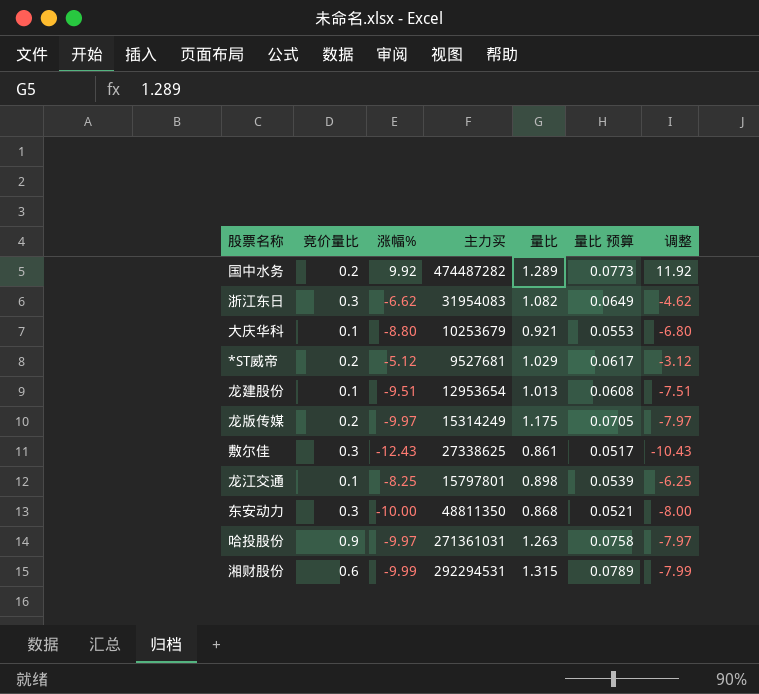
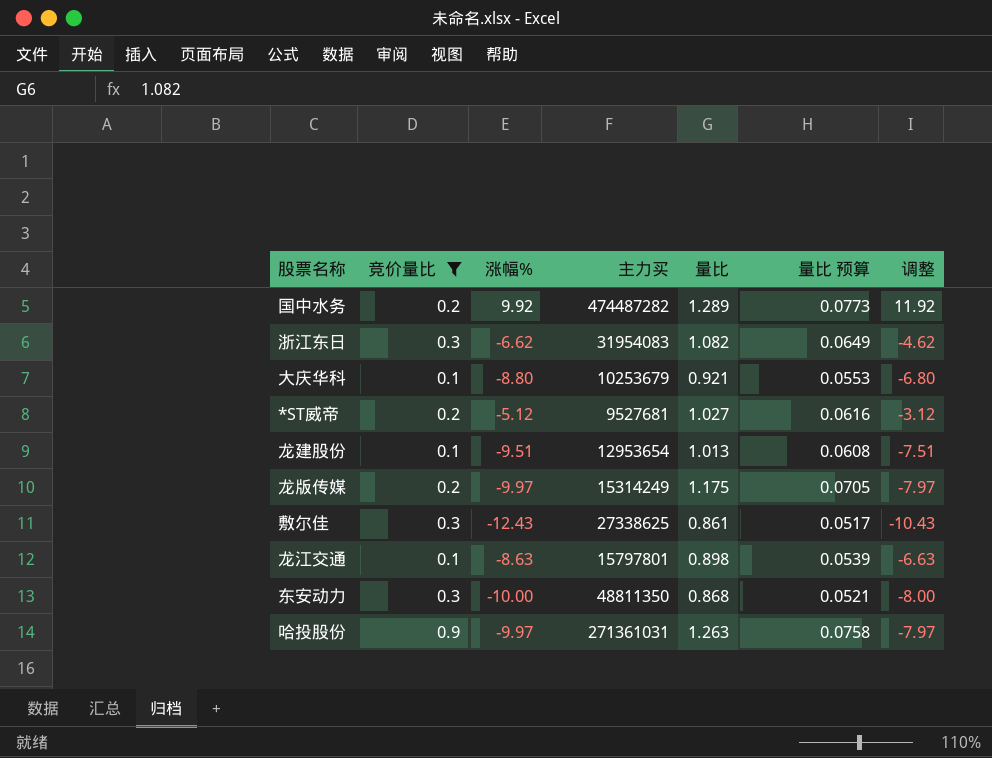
filter: none -> 竞价量比 != 0.6
*ST威帝 | 量比: 1.029 -> 1.027
*ST威帝 | 量比 预算: 0.0617 -> 0.0616
龙江交通 | 涨幅%: -8.25 -> -8.63
龙江交通 | 调整: -6.25 -> -6.63

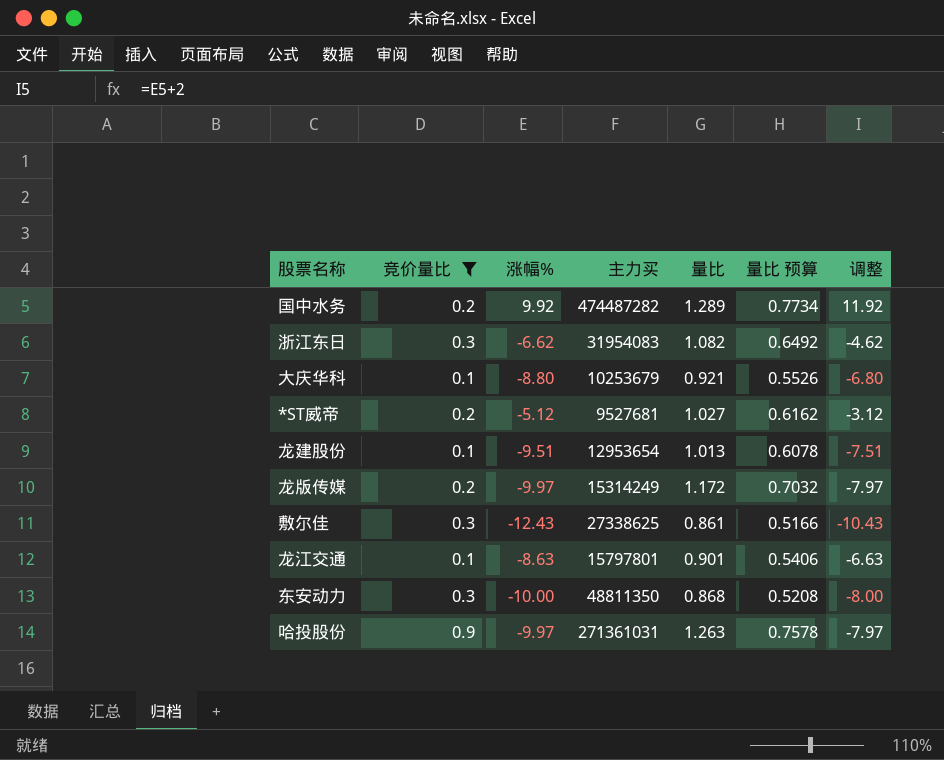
column 量比 预算 | formula: [量比] * 0.06 -> [量比] * 0.6
龙版传媒 | 量比: 1.175 -> 1.172
龙江交通 | 量比: 0.898 -> 0.901

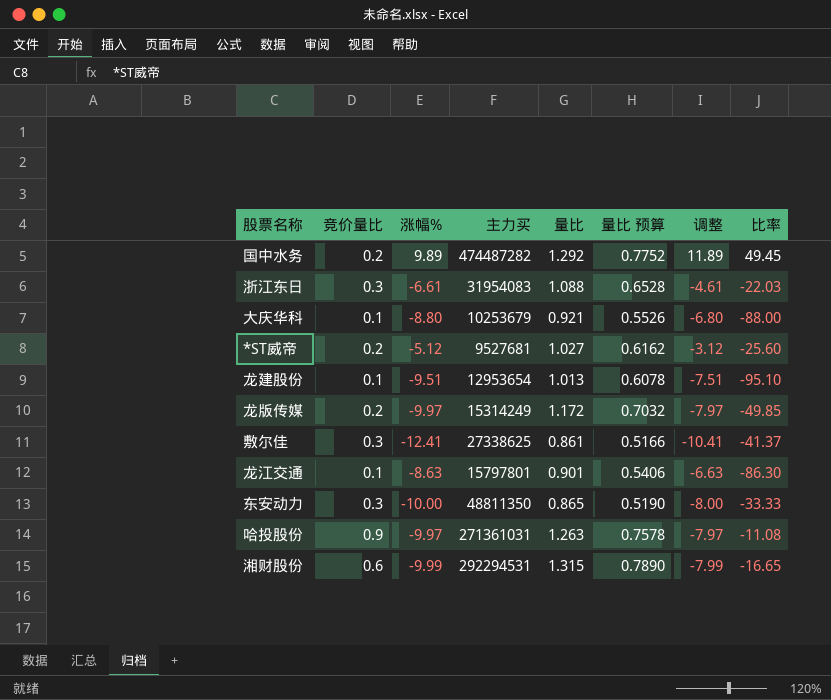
filter: 竞价量比 != 0.6 -> none
column 比率 | formula: none -> [涨幅%] / [竞价量比]
国中水务 | 涨幅%: 9.92 -> 9.89
国中水务 | 量比: 1.289 -> 1.292
国中水务 | 量比 预算: 0.7734 -> 0.7752
国中水务 | 调整: 11.92 -> 11.89
浙江东日 | 涨幅%: -6.62 -> -6.61
浙江东日 | 量比: 1.082 -> 1.088
浙江东日 | 量比 预算: 0.6492 -> 0.6528
浙江东日 | 调整: -4.62 -> -4.61
敷尔佳 | 涨幅%: -12.43 -> -12.41
敷尔佳 | 调整: -10.43 -> -10.41
东安动力 | 量比: 0.868 -> 0.865
东安动力 | 量比 预算: 0.5208 -> 0.5190

